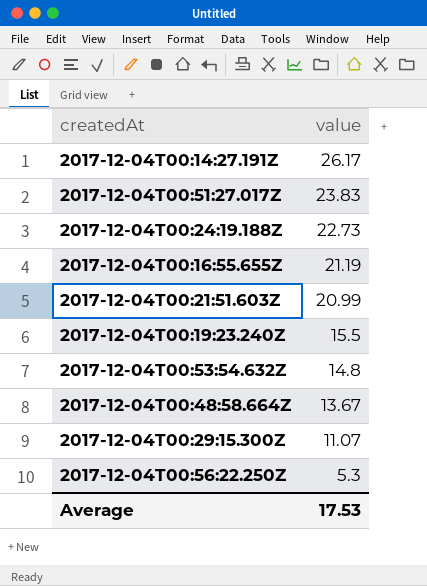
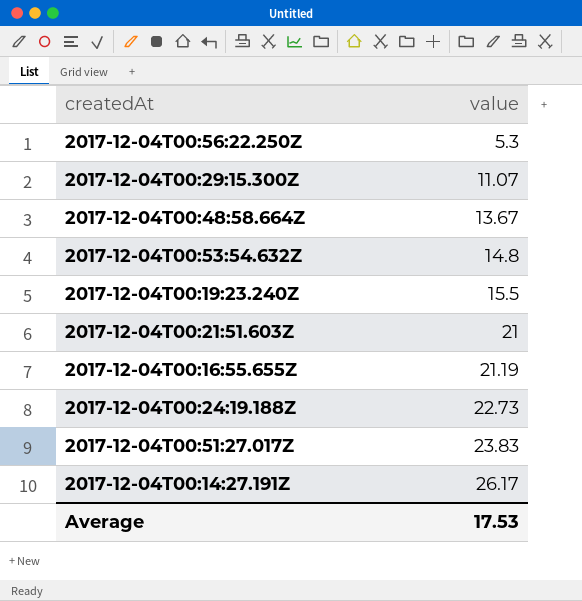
row order: value descending -> value ascending
2017-12-04T00:21:51.603Z | value: 20.99 -> 21

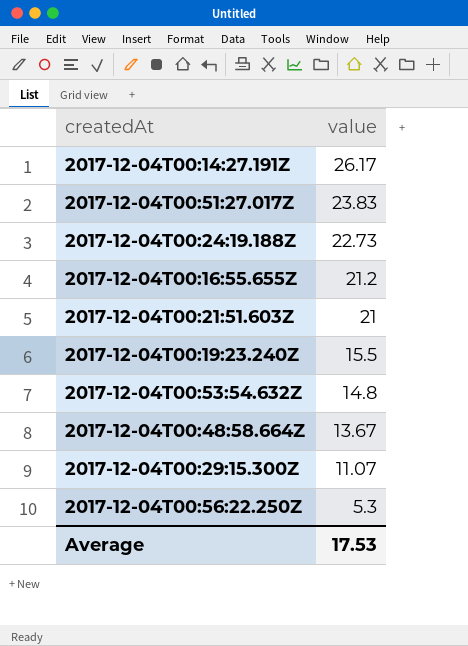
row order: value ascending -> value descending
2017-12-04T00:16:55.655Z | value: 21.19 -> 21.2

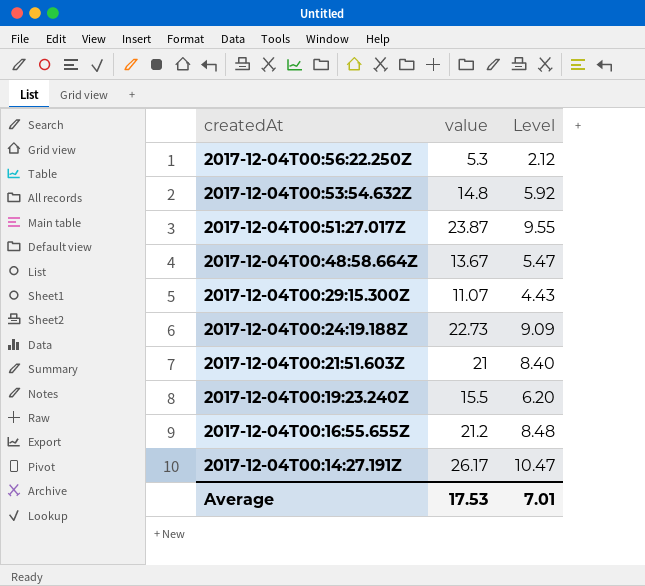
row order: value descending -> createdAt descending
column Level | formula: none -> [value] * 0.4
2017-12-04T00:51:27.017Z | value: 23.83 -> 23.87

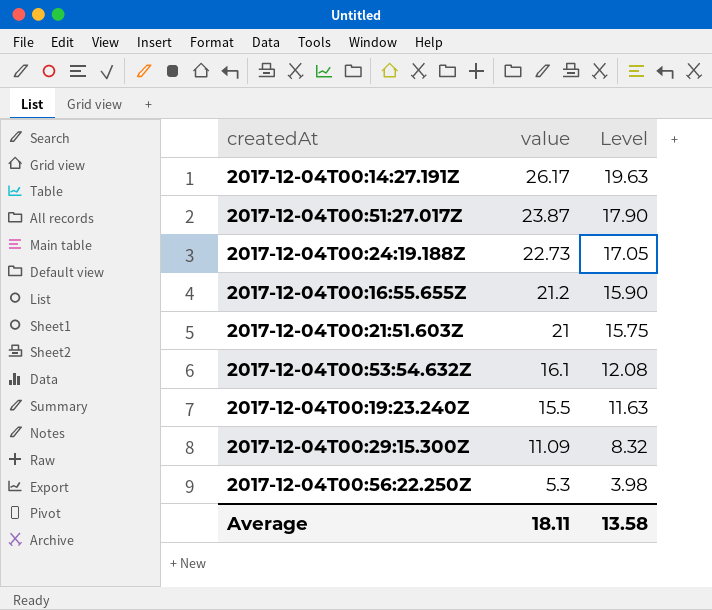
row order: createdAt descending -> value descending
column Level | formula: [value] * 0.4 -> [value] * 0.75
row 2017-12-04T00:48:58.664Z: 13.67 | 5.47 -> none
2017-12-04T00:53:54.632Z | value: 14.8 -> 16.1
2017-12-04T00:29:15.300Z | value: 11.07 -> 11.09
Average | value: 17.53 -> 18.11
Average | Level: 7.01 -> 13.58

